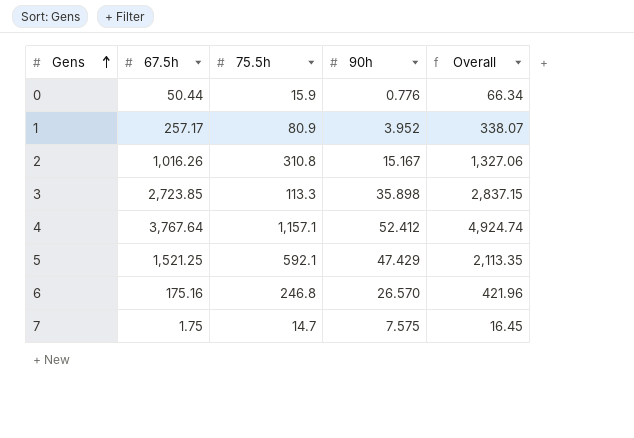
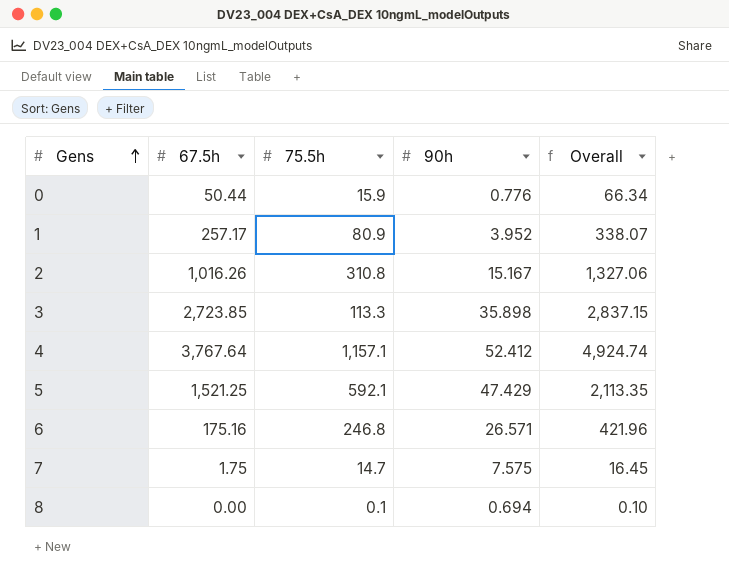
6 | 90h: 26.570 -> 26.571
row 8: none -> 0.00 | 0.1 | 0.694 | 0.10

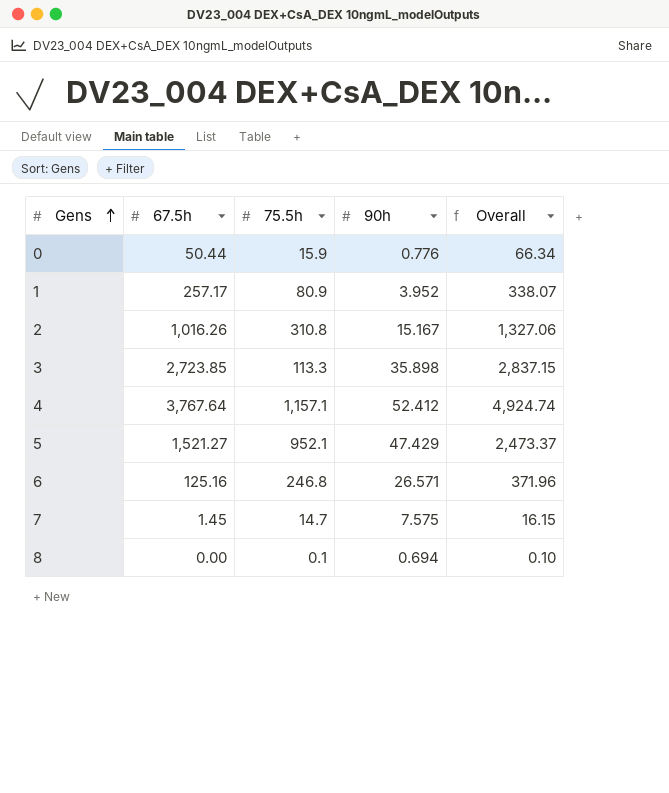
5 | 67.5h: 1,521.25 -> 1,521.27
5 | 75.5h: 592.1 -> 952.1
5 | Overall: 2,113.35 -> 2,473.37
6 | 67.5h: 175.16 -> 125.16
6 | Overall: 421.96 -> 371.96
7 | 67.5h: 1.75 -> 1.45
7 | Overall: 16.45 -> 16.15

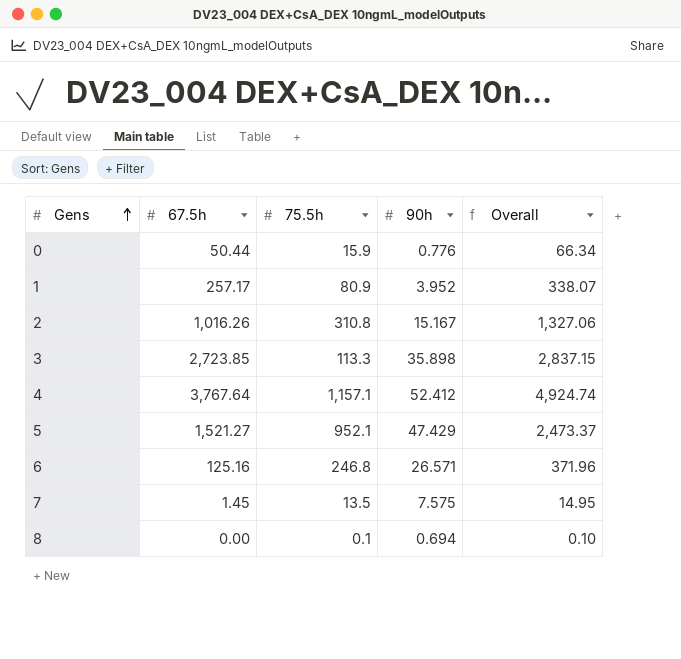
7 | 75.5h: 14.7 -> 13.5
7 | Overall: 16.15 -> 14.95

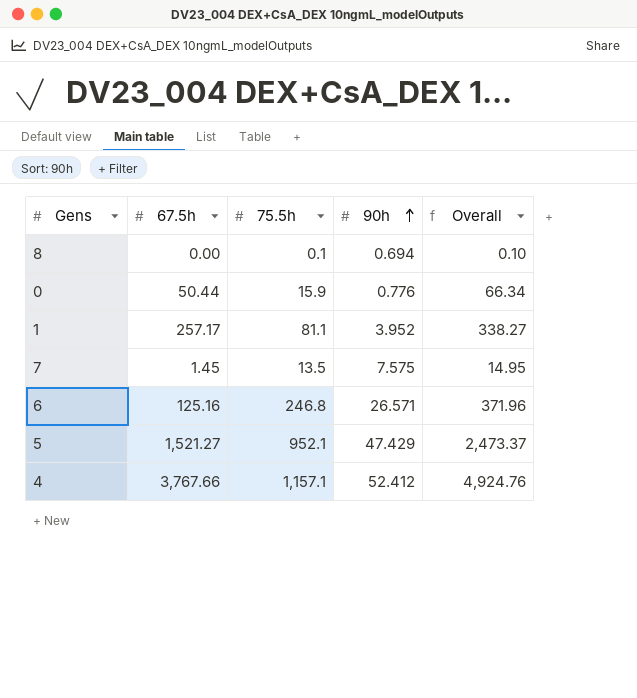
row order: Gens ascending -> 90h ascending
row 2: 1,016.26 | 310.8 | 15.167 | 1,327.06 -> none
row 3: 2,723.85 | 113.3 | 35.898 | 2,837.15 -> none
1 | 75.5h: 80.9 -> 81.1
1 | Overall: 338.07 -> 338.27
4 | 67.5h: 3,767.64 -> 3,767.66
4 | Overall: 4,924.74 -> 4,924.76

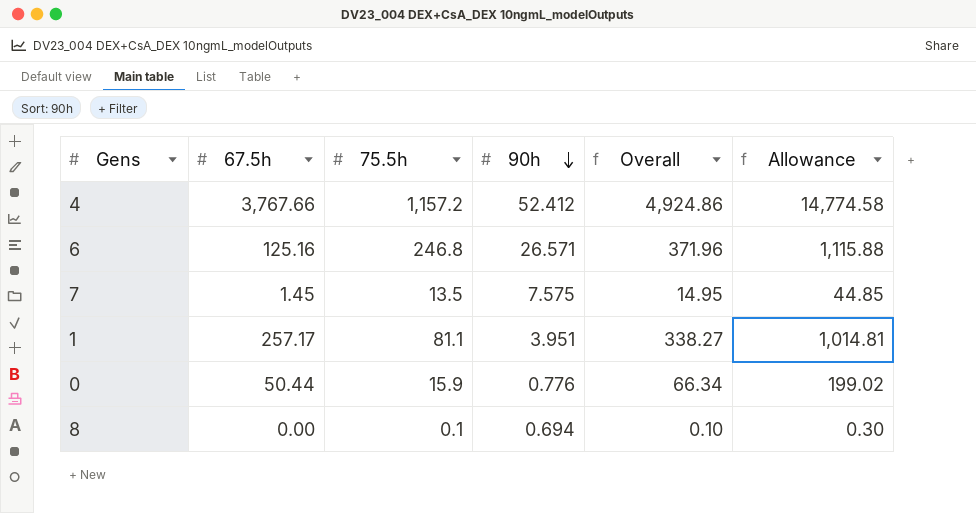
row order: 90h ascending -> 90h descending
column Allowance | formula: none -> [Overall] * 3
row 5: 1,521.27 | 952.1 | 47.429 | 2,473.37 -> none
4 | 75.5h: 1,157.1 -> 1,157.2
4 | Overall: 4,924.76 -> 4,924.86
1 | 90h: 3.952 -> 3.951

